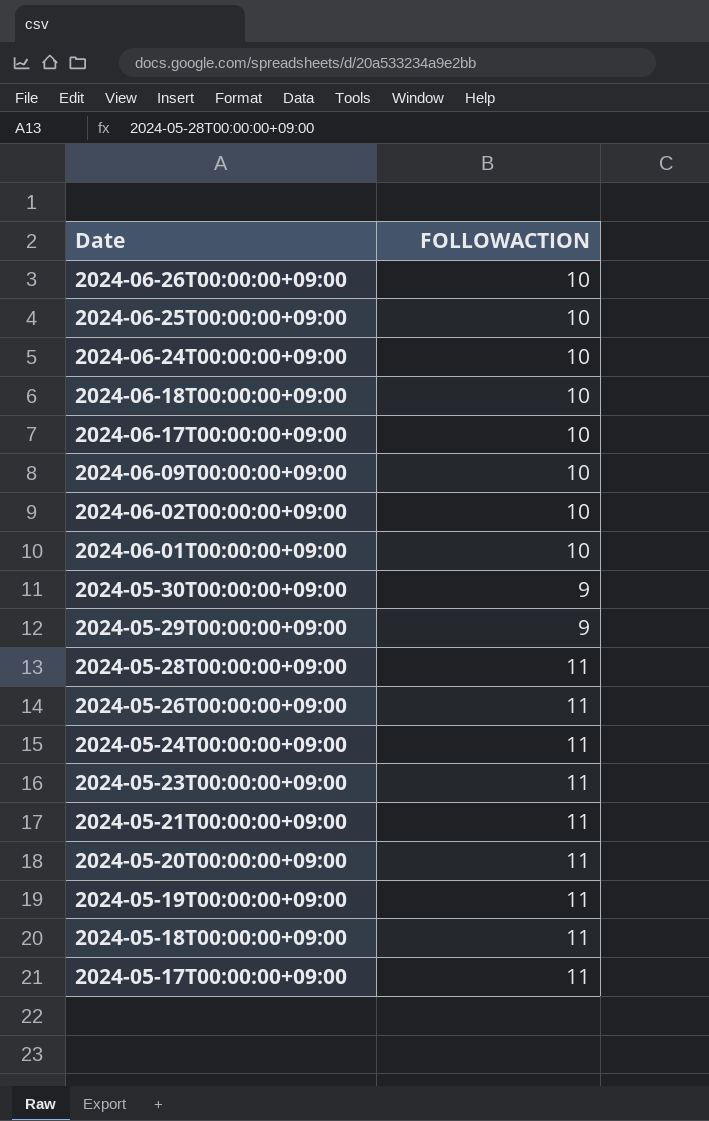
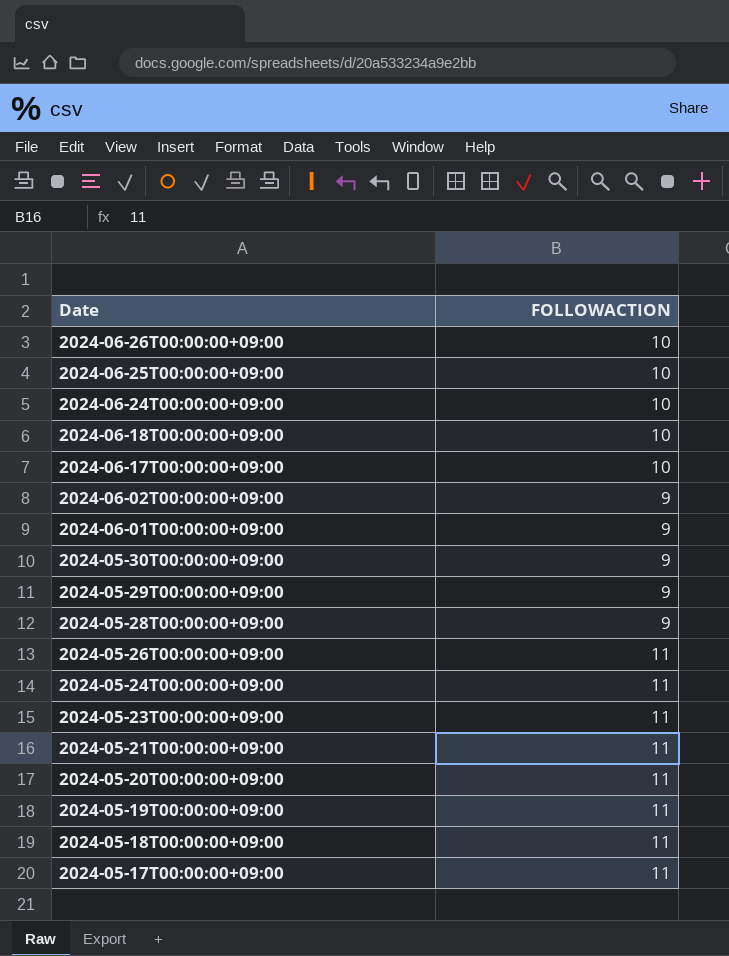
row 2024-06-09T00:00:00+09:00: 10 -> none
2024-06-02T00:00:00+09:00 | FOLLOWACTION: 10 -> 9
2024-06-01T00:00:00+09:00 | FOLLOWACTION: 10 -> 9
2024-05-28T00:00:00+09:00 | FOLLOWACTION: 11 -> 9

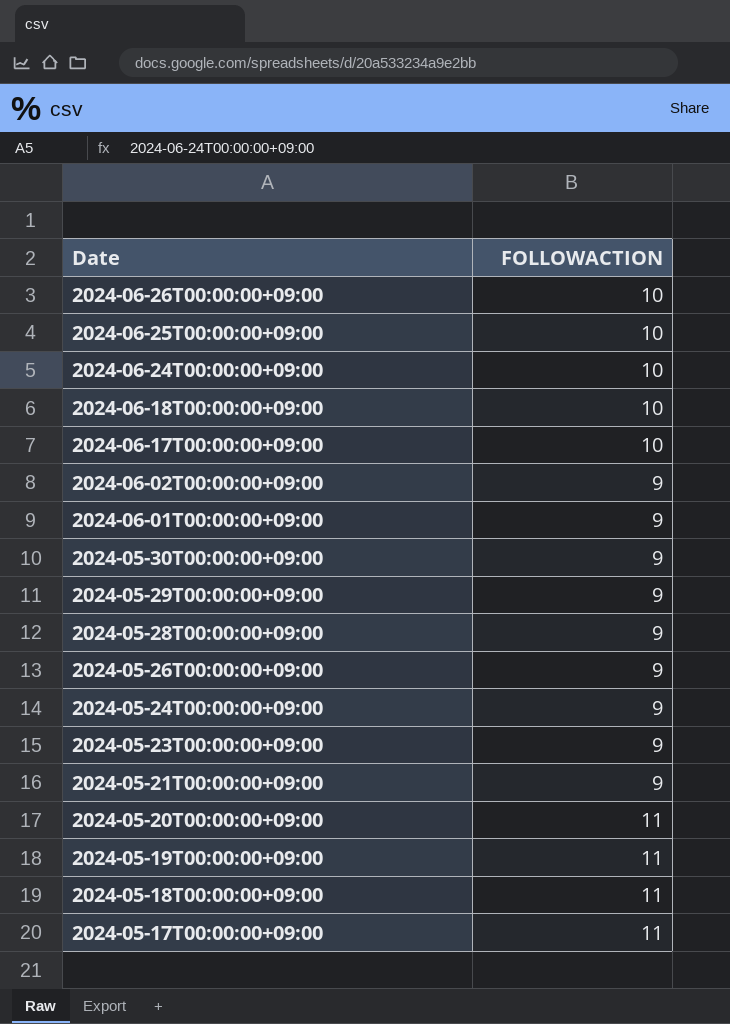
2024-05-26T00:00:00+09:00 | FOLLOWACTION: 11 -> 9
2024-05-24T00:00:00+09:00 | FOLLOWACTION: 11 -> 9
2024-05-23T00:00:00+09:00 | FOLLOWACTION: 11 -> 9
2024-05-21T00:00:00+09:00 | FOLLOWACTION: 11 -> 9

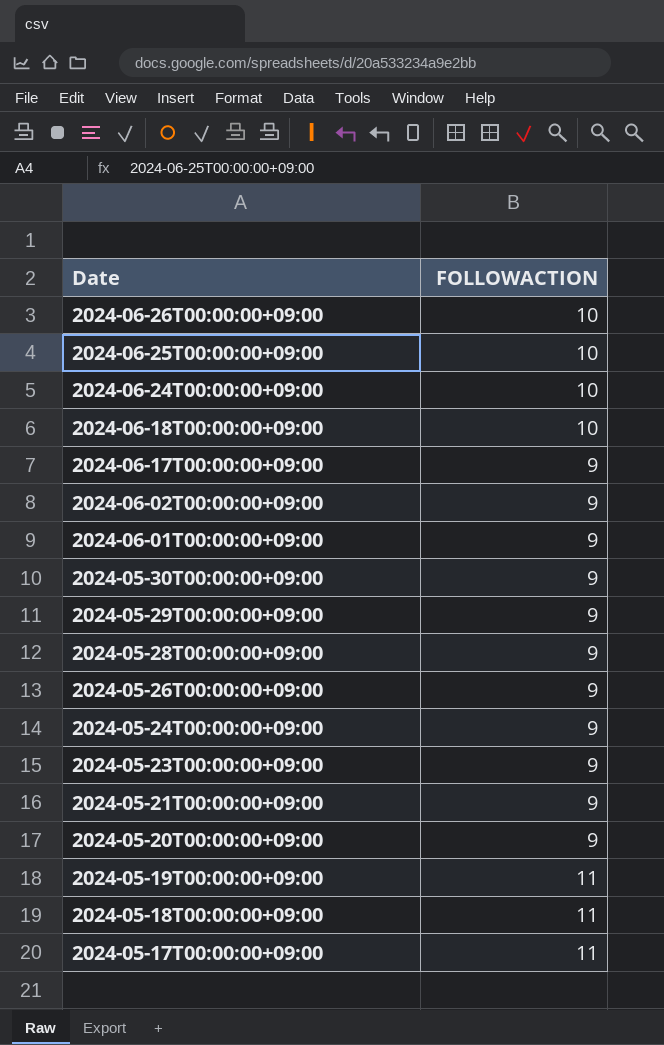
2024-06-17T00:00:00+09:00 | FOLLOWACTION: 10 -> 9
2024-05-20T00:00:00+09:00 | FOLLOWACTION: 11 -> 9

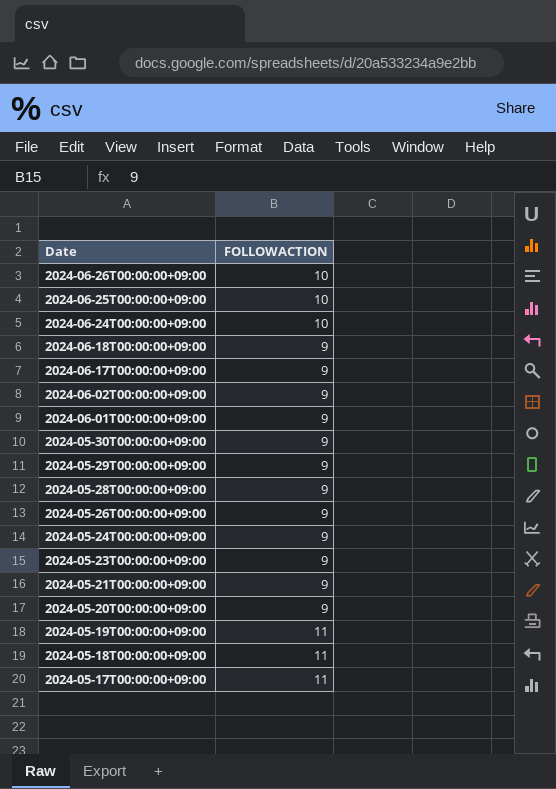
2024-06-18T00:00:00+09:00 | FOLLOWACTION: 10 -> 9

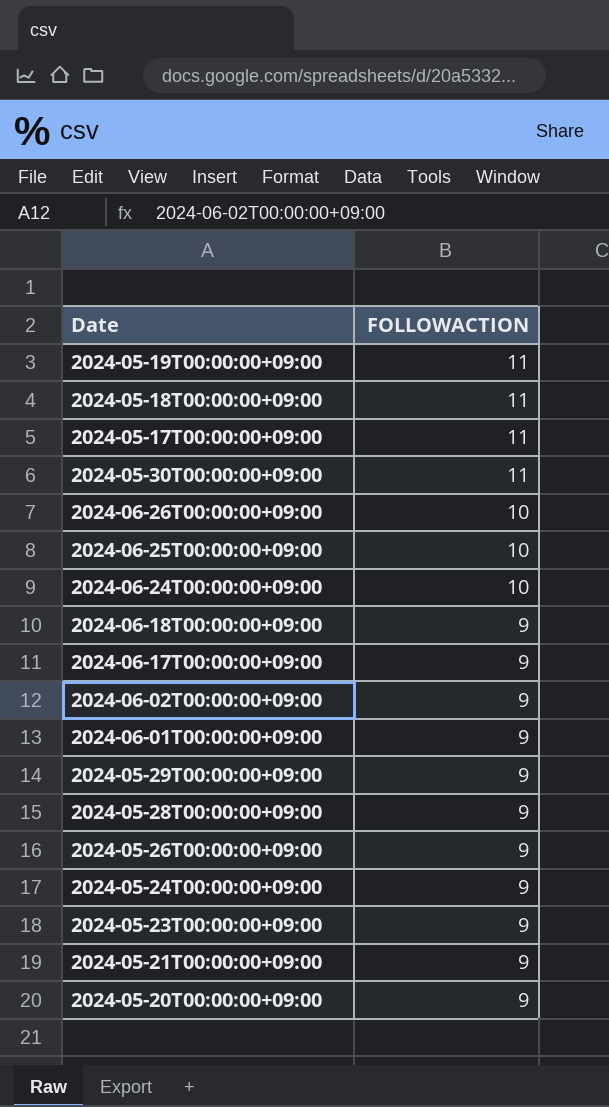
row order: Date descending -> FOLLOWACTION descending
2024-05-30T00:00:00+09:00 | FOLLOWACTION: 9 -> 11

